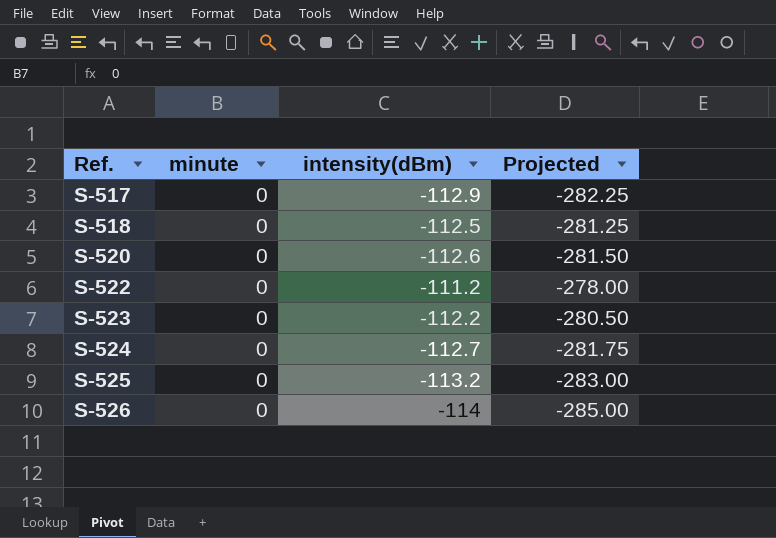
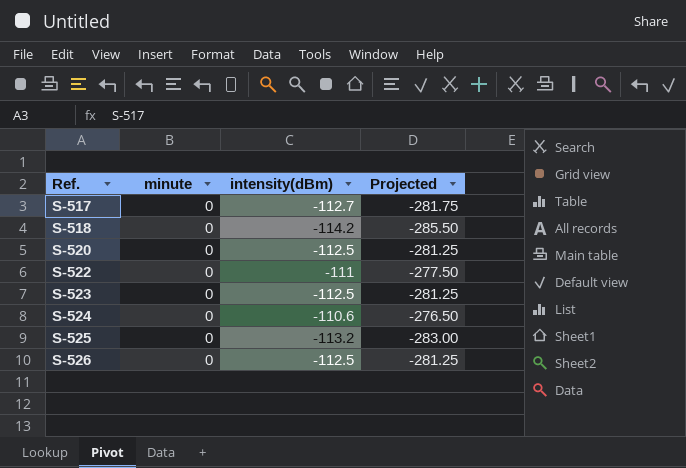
S-517 | intensity(dBm): -112.9 -> -112.7
S-517 | Projected: -282.25 -> -281.75
S-518 | intensity(dBm): -112.5 -> -114.2
S-518 | Projected: -281.25 -> -285.50
S-520 | intensity(dBm): -112.6 -> -112.5
S-520 | Projected: -281.50 -> -281.25
S-522 | intensity(dBm): -111.2 -> -111
S-522 | Projected: -278.00 -> -277.50
S-523 | intensity(dBm): -112.2 -> -112.5
S-523 | Projected: -280.50 -> -281.25
S-524 | intensity(dBm): -112.7 -> -110.6
S-524 | Projected: -281.75 -> -276.50
S-526 | intensity(dBm): -114 -> -112.5
S-526 | Projected: -285.00 -> -281.25

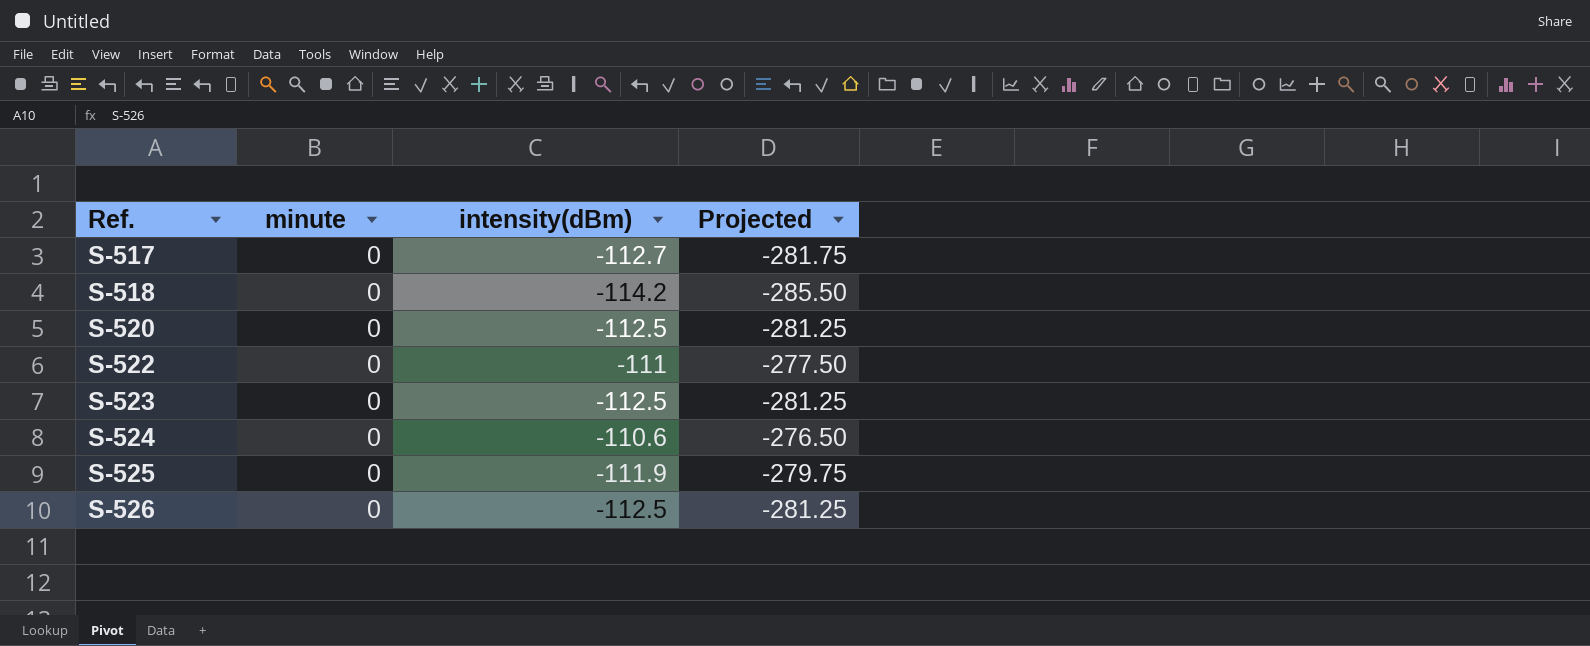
S-525 | intensity(dBm): -113.2 -> -111.9
S-525 | Projected: -283.00 -> -279.75

